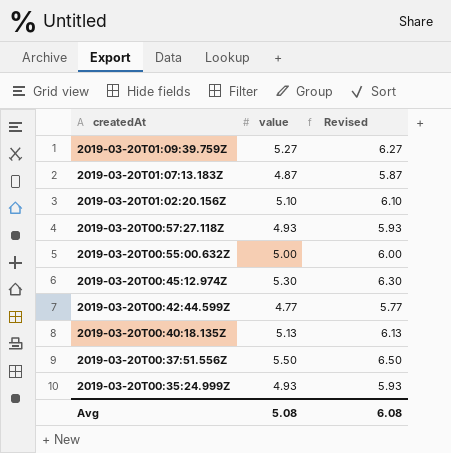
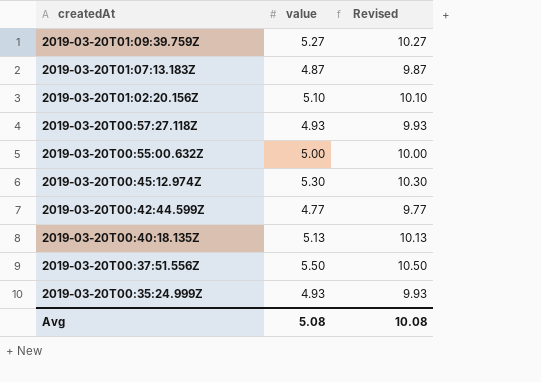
column Revised | formula: [value] + 1 -> [value] + 5
Avg | Revised: 6.08 -> 10.08

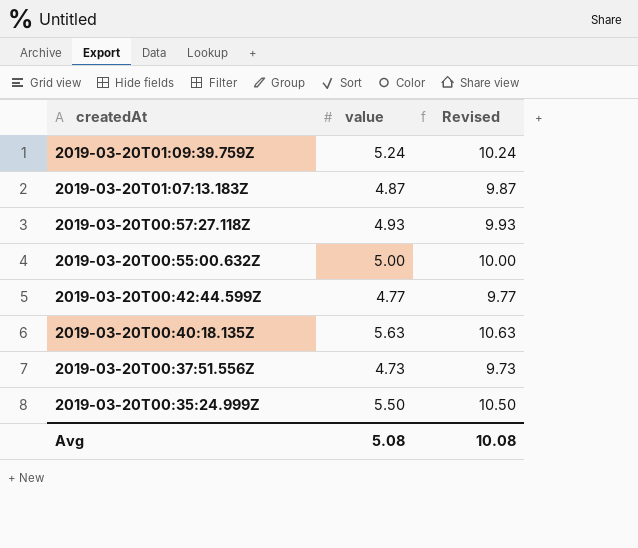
row 2019-03-20T01:02:20.156Z: 5.10 | 10.10 -> none
row 2019-03-20T00:45:12.974Z: 5.30 | 10.30 -> none
2019-03-20T01:09:39.759Z | value: 5.27 -> 5.24
2019-03-20T01:09:39.759Z | Revised: 10.27 -> 10.24
2019-03-20T00:40:18.135Z | value: 5.13 -> 5.63
2019-03-20T00:40:18.135Z | Revised: 10.13 -> 10.63
2019-03-20T00:37:51.556Z | value: 5.50 -> 4.73
2019-03-20T00:37:51.556Z | Revised: 10.50 -> 9.73
2019-03-20T00:35:24.999Z | value: 4.93 -> 5.50
2019-03-20T00:35:24.999Z | Revised: 9.93 -> 10.50

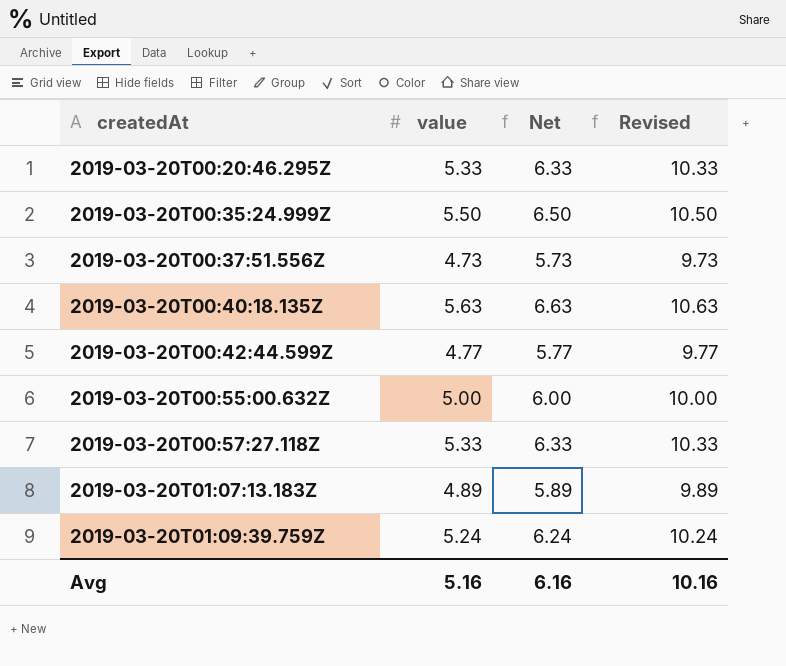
row order: createdAt descending -> createdAt ascending
column Net | formula: none -> [value] + 1
row 2019-03-20T00:20:46.295Z: none -> 5.33 | 6.33 | 10.33
2019-03-20T00:57:27.118Z | value: 4.93 -> 5.33
2019-03-20T00:57:27.118Z | Revised: 9.93 -> 10.33
2019-03-20T01:07:13.183Z | value: 4.87 -> 4.89
2019-03-20T01:07:13.183Z | Revised: 9.87 -> 9.89
Avg | value: 5.08 -> 5.16
Avg | Revised: 10.08 -> 10.16

